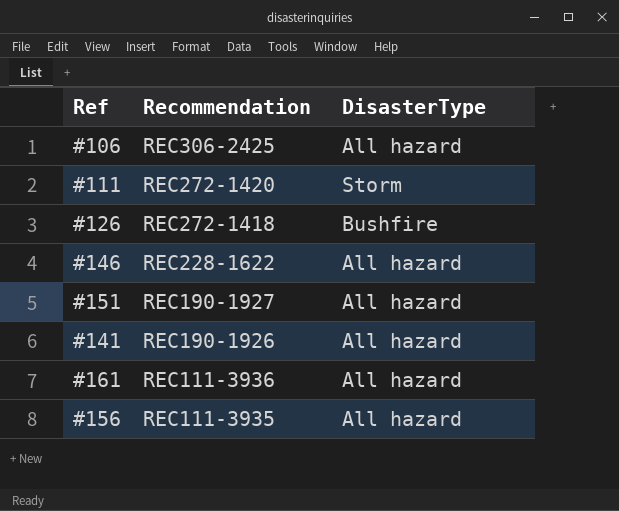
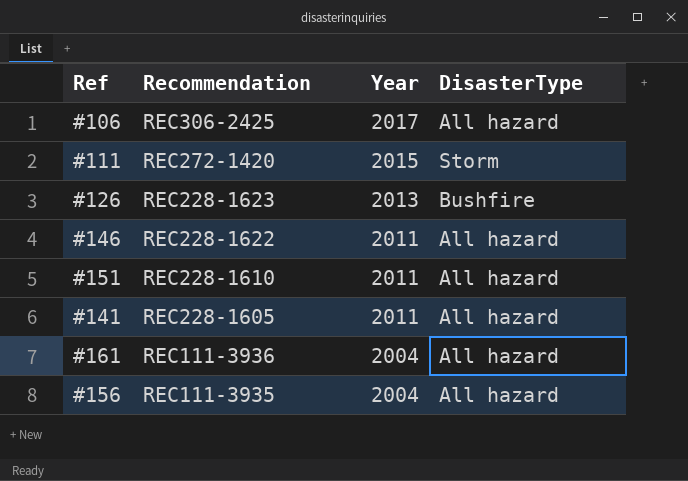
column Year | position: none -> 3
#126 | Recommendation: REC272-1418 -> REC228-1623
#151 | Recommendation: REC190-1927 -> REC228-1610
#141 | Recommendation: REC190-1926 -> REC228-1605

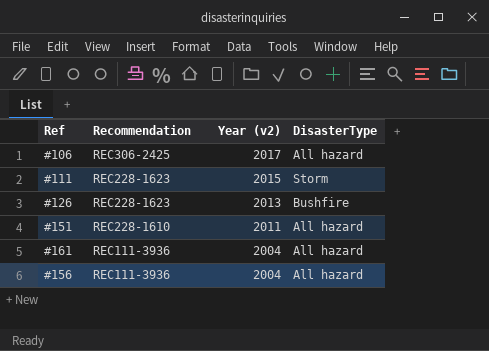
column name: Year -> Year (v2)
row #146: REC228-1622 | 2011 | All hazard -> none
row #141: REC228-1605 | 2011 | All hazard -> none
#111 | Recommendation: REC272-1420 -> REC228-1623
#156 | Recommendation: REC111-3935 -> REC111-3936

